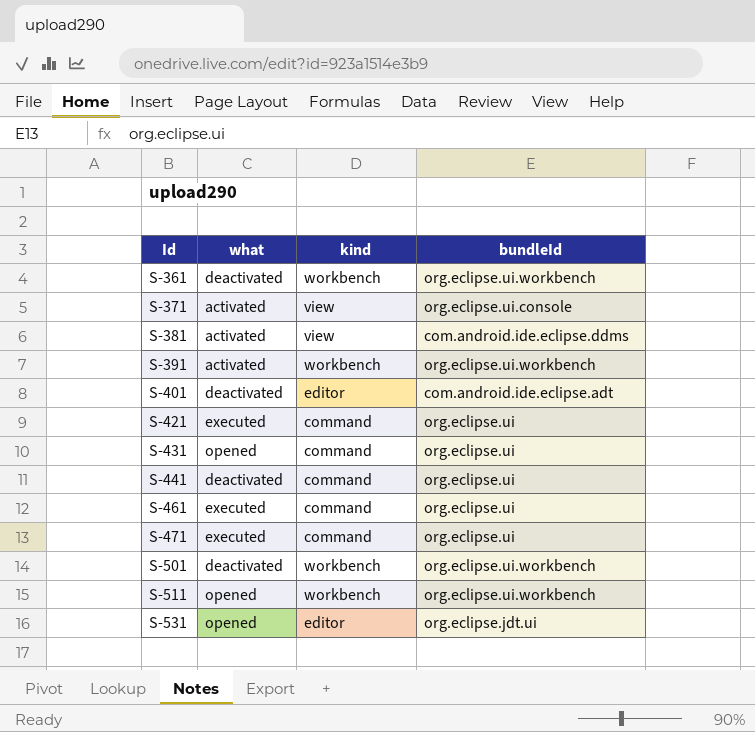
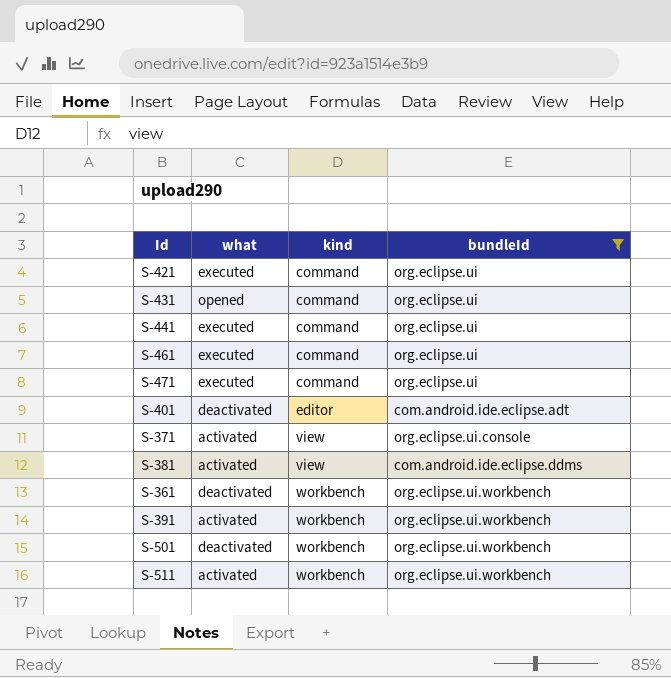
filter: none -> bundleId != org.eclipse.jdt.ui
row order: Id ascending -> kind ascending
S-441 | what: deactivated -> executed
S-511 | what: opened -> activated

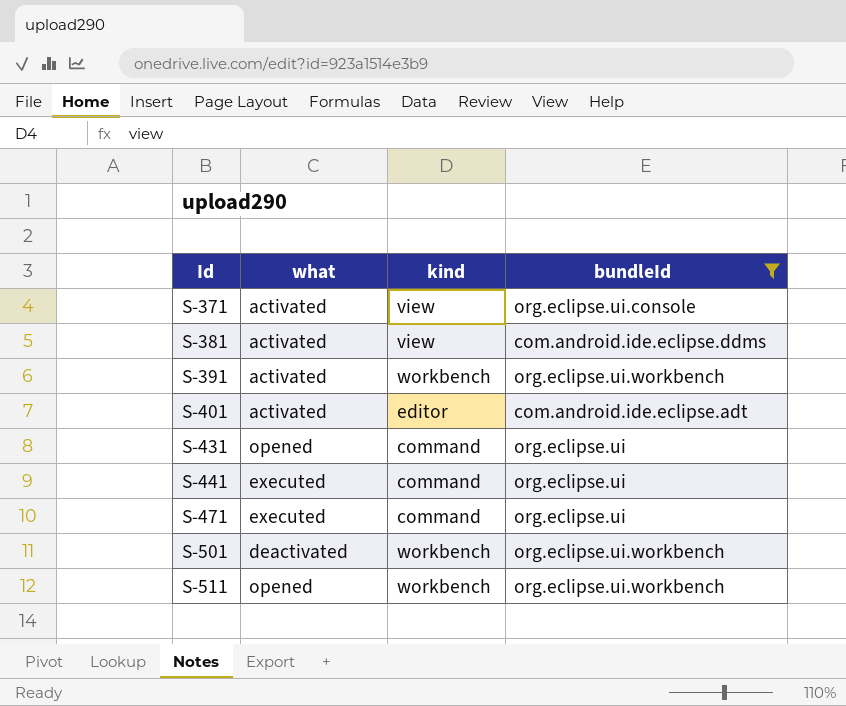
row order: kind ascending -> Id ascending
row S-421: executed | command | org.eclipse.ui -> none
row S-461: executed | command | org.eclipse.ui -> none
row S-361: deactivated | workbench | org.eclipse.ui.workbench -> none
S-401 | what: deactivated -> activated
S-511 | what: activated -> opened

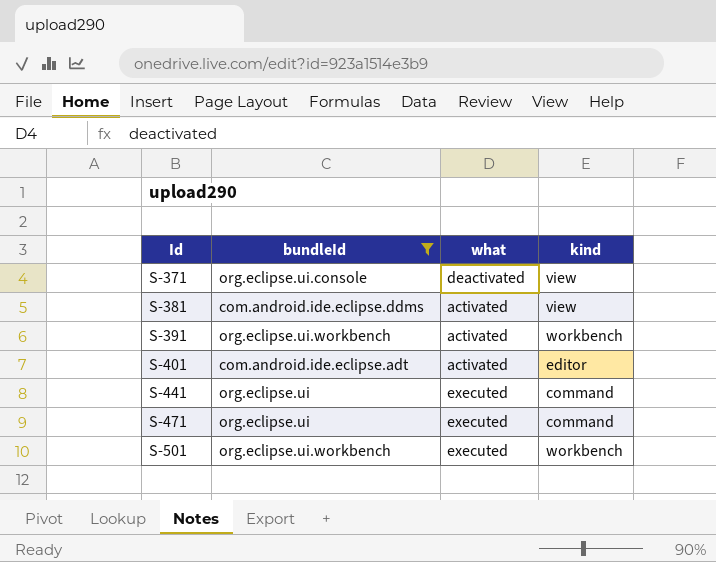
column bundleId | position: 4 -> 2
row S-431: opened | command | org.eclipse.ui -> none
row S-511: opened | workbench | org.eclipse.ui.workbench -> none
S-371 | what: activated -> deactivated
S-501 | what: deactivated -> executed

